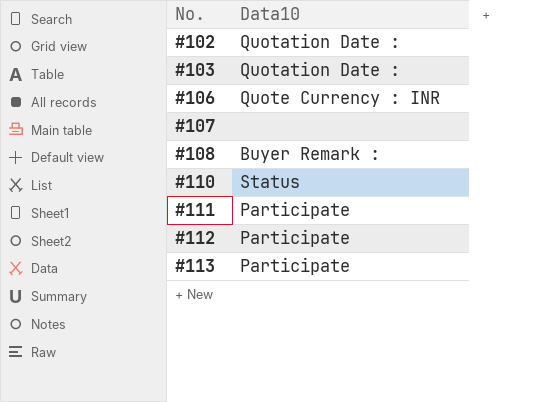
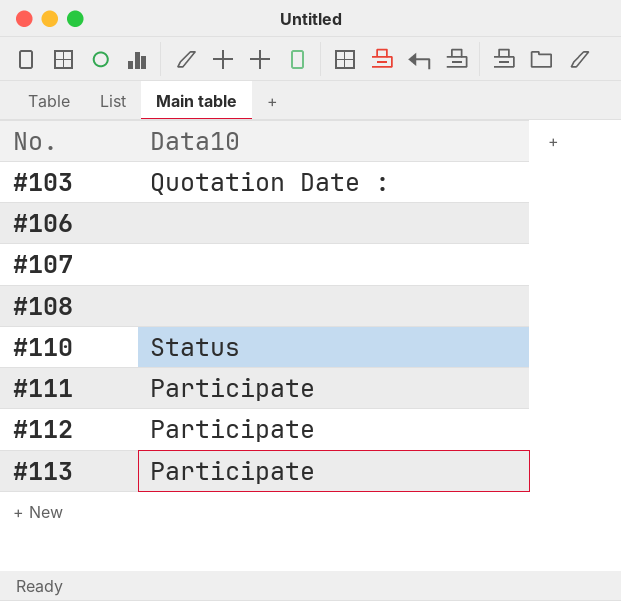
row #102: Quotation Date : -> none
#106 | Data10: Quote Currency : INR -> none
#108 | Data10: Buyer Remark : -> none

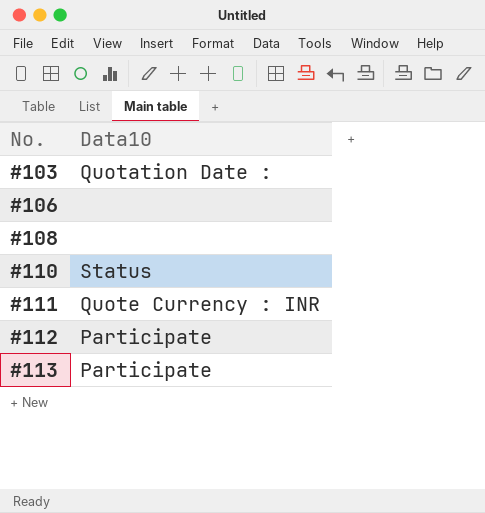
row #107: none -> none
#111 | Data10: Participate -> Quote Currency : INR

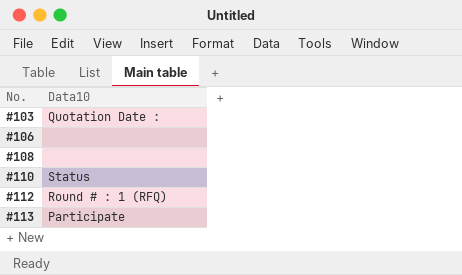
row #111: Quote Currency : INR -> none
#112 | Data10: Participate -> Round # : 1 (RFQ)

